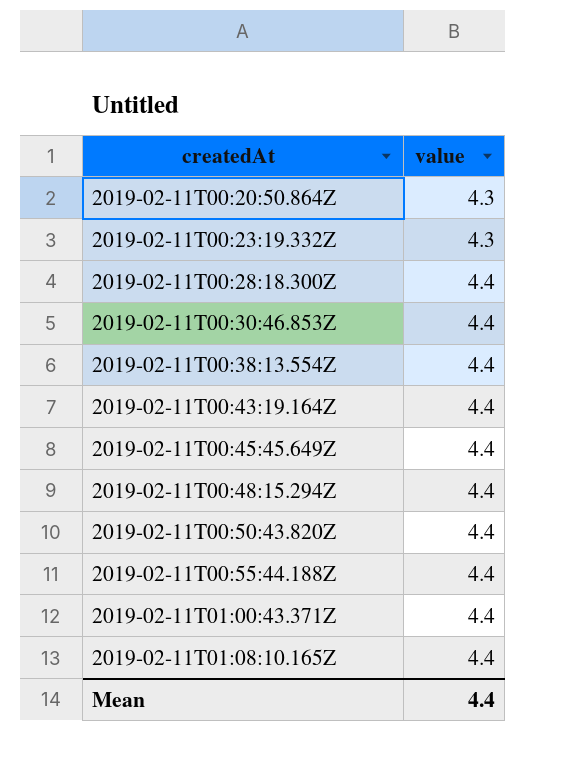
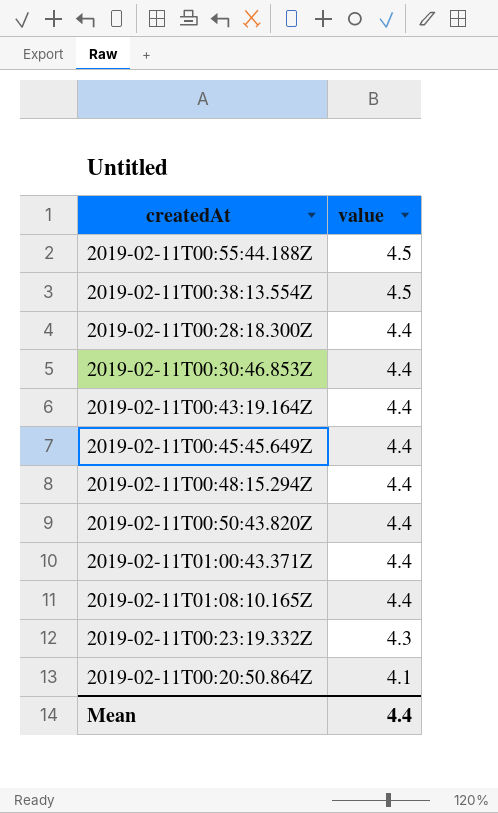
row order: createdAt ascending -> value descending
2019-02-11T00:55:44.188Z | value: 4.4 -> 4.5
2019-02-11T00:38:13.554Z | value: 4.4 -> 4.5
2019-02-11T00:20:50.864Z | value: 4.3 -> 4.1

